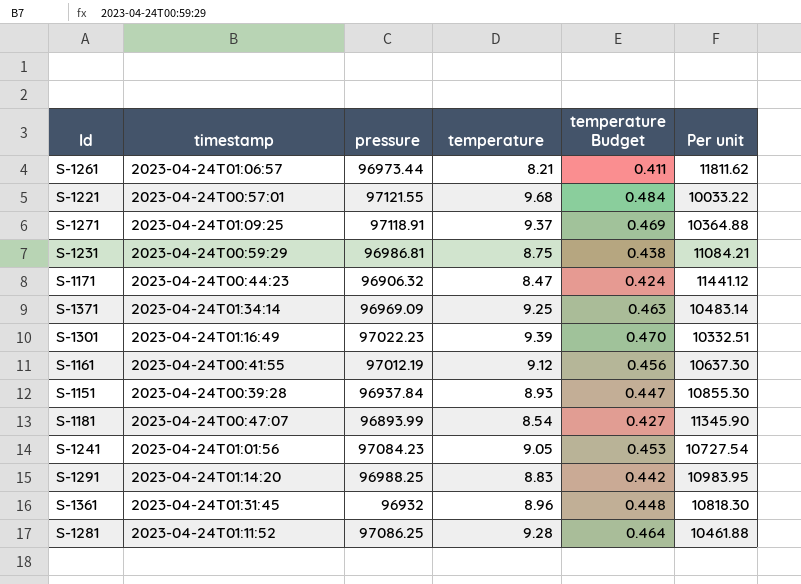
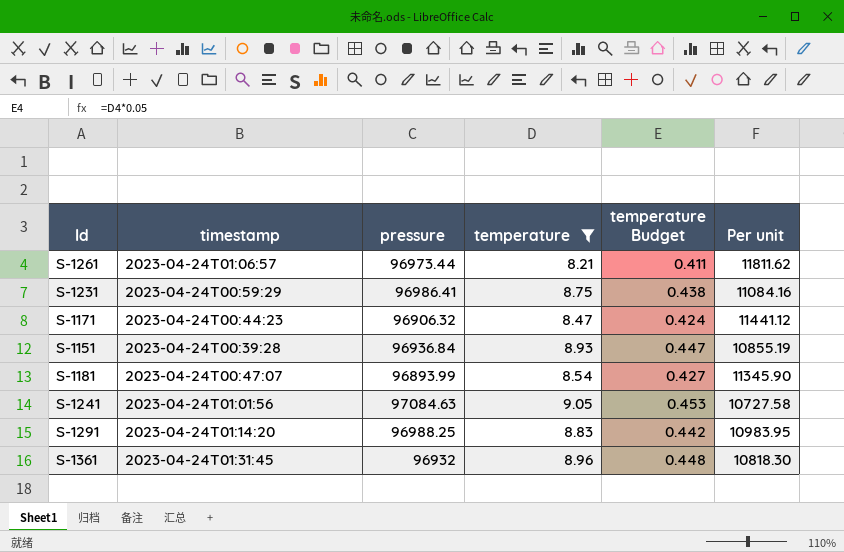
filter: none -> temperature <= 9.05
S-1231 | pressure: 96986.81 -> 96986.41
S-1231 | Per unit: 11084.21 -> 11084.16
S-1151 | pressure: 96937.84 -> 96936.84
S-1151 | Per unit: 10855.30 -> 10855.19
S-1241 | pressure: 97084.23 -> 97084.63
S-1241 | Per unit: 10727.54 -> 10727.58

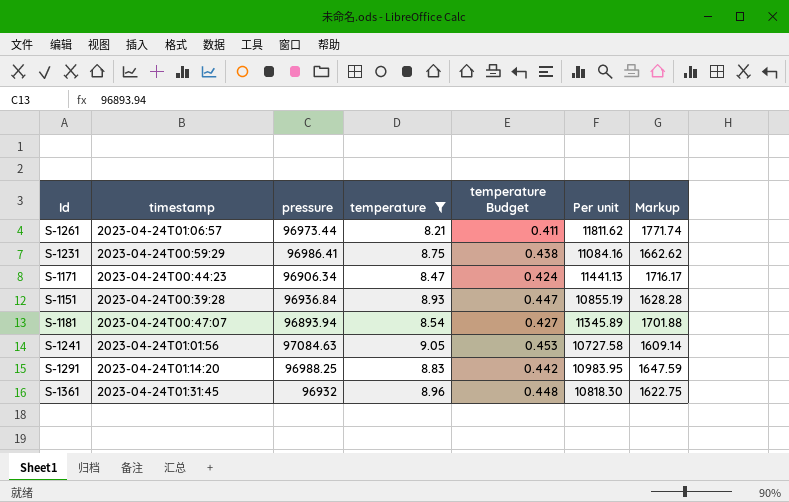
column Markup | formula: none -> [Per unit] * 0.15
S-1171 | pressure: 96906.32 -> 96906.34
S-1171 | Per unit: 11441.12 -> 11441.13
S-1181 | pressure: 96893.99 -> 96893.94
S-1181 | Per unit: 11345.90 -> 11345.89

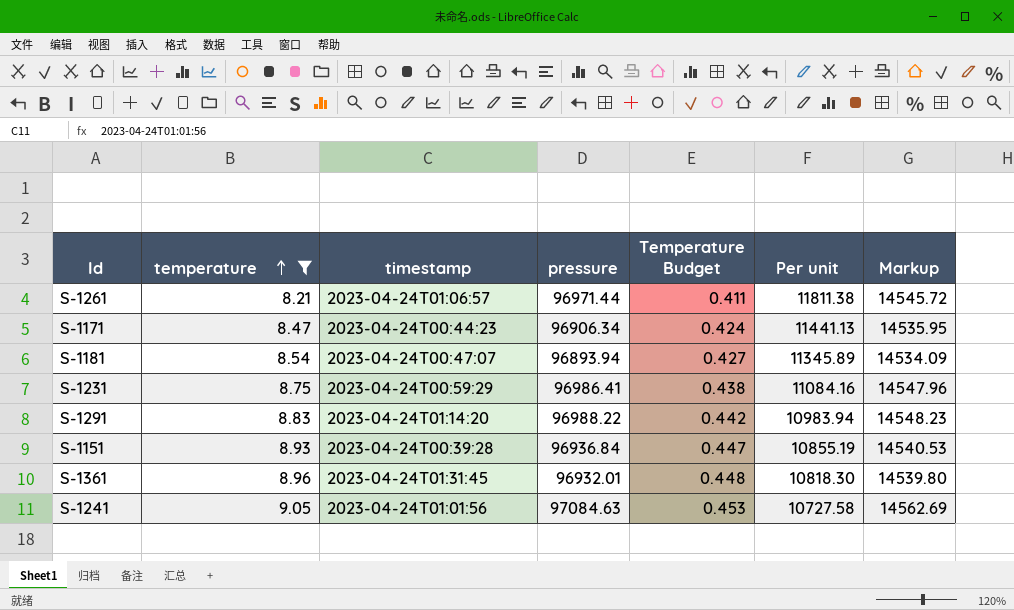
row order: none -> temperature ascending
column temperature | position: 4 -> 2
column name: temperature Budget -> Temperature Budget
column Markup | formula: [Per unit] * 0.15 -> [pressure] * 0.15
S-1261 | pressure: 96973.44 -> 96971.44
S-1261 | Per unit: 11811.62 -> 11811.38
S-1291 | pressure: 96988.25 -> 96988.22
S-1291 | Per unit: 10983.95 -> 10983.94
S-1361 | pressure: 96932 -> 96932.01

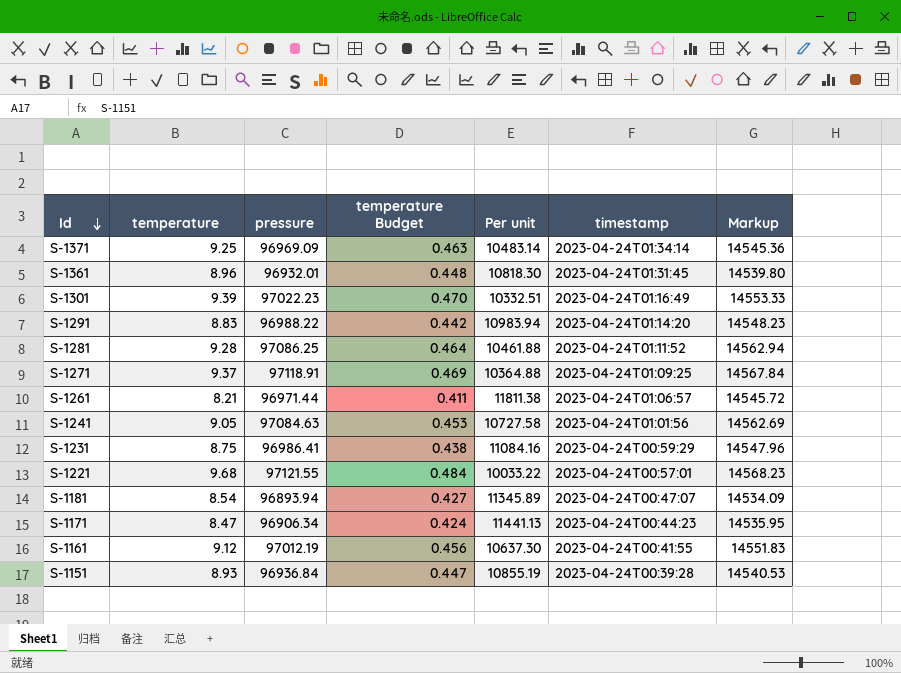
filter: temperature <= 9.05 -> none
row order: temperature ascending -> Id descending
column name: Temperature Budget -> temperature Budget
column timestamp | position: 3 -> 6

